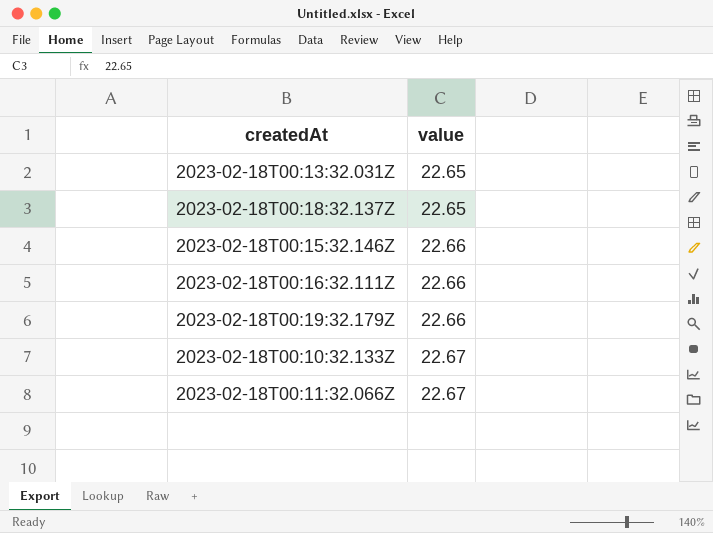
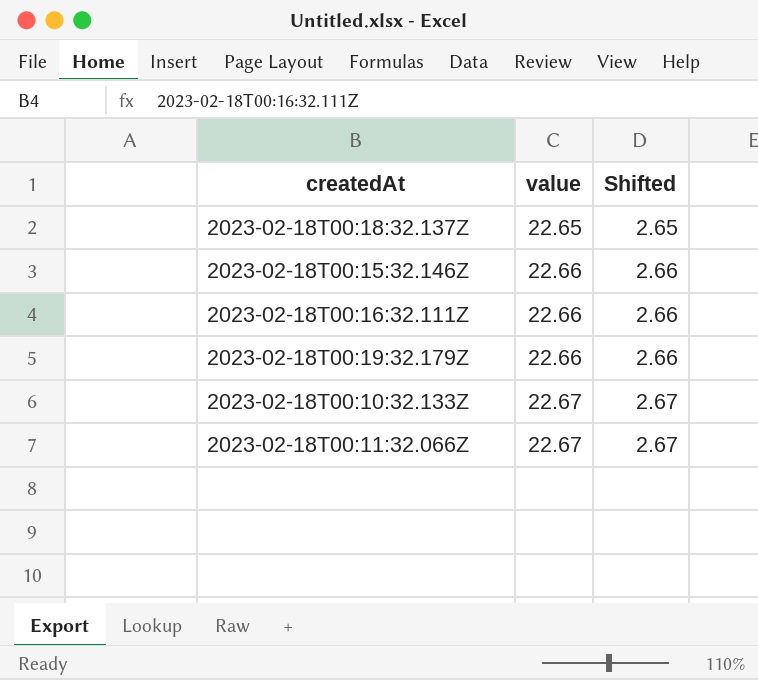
column Shifted | formula: none -> [value] - 20
row 2023-02-18T00:13:32.031Z: 22.65 -> none

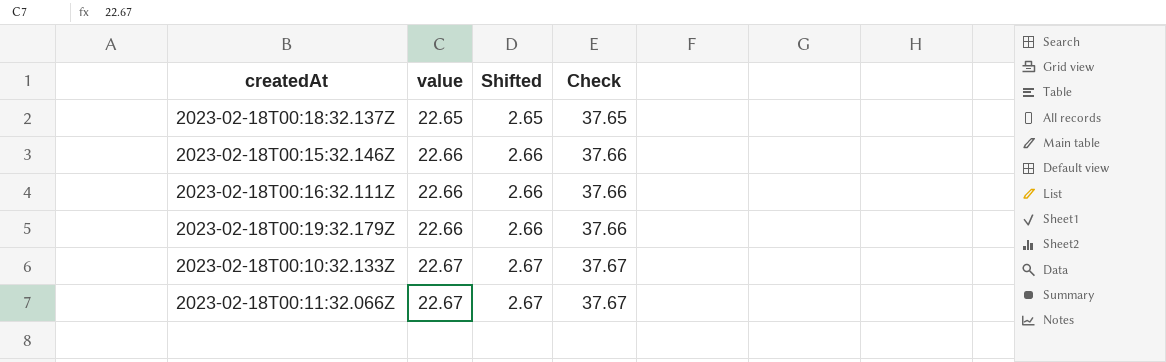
column Check | formula: none -> [value] + 15

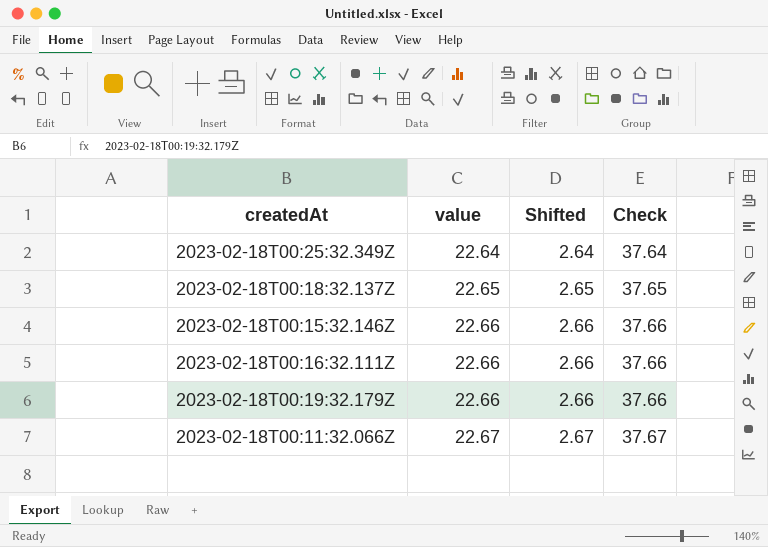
row 2023-02-18T00:10:32.133Z: 22.67 | 2.67 | 37.67 -> none
row 2023-02-18T00:25:32.349Z: none -> 22.64 | 2.64 | 37.64

